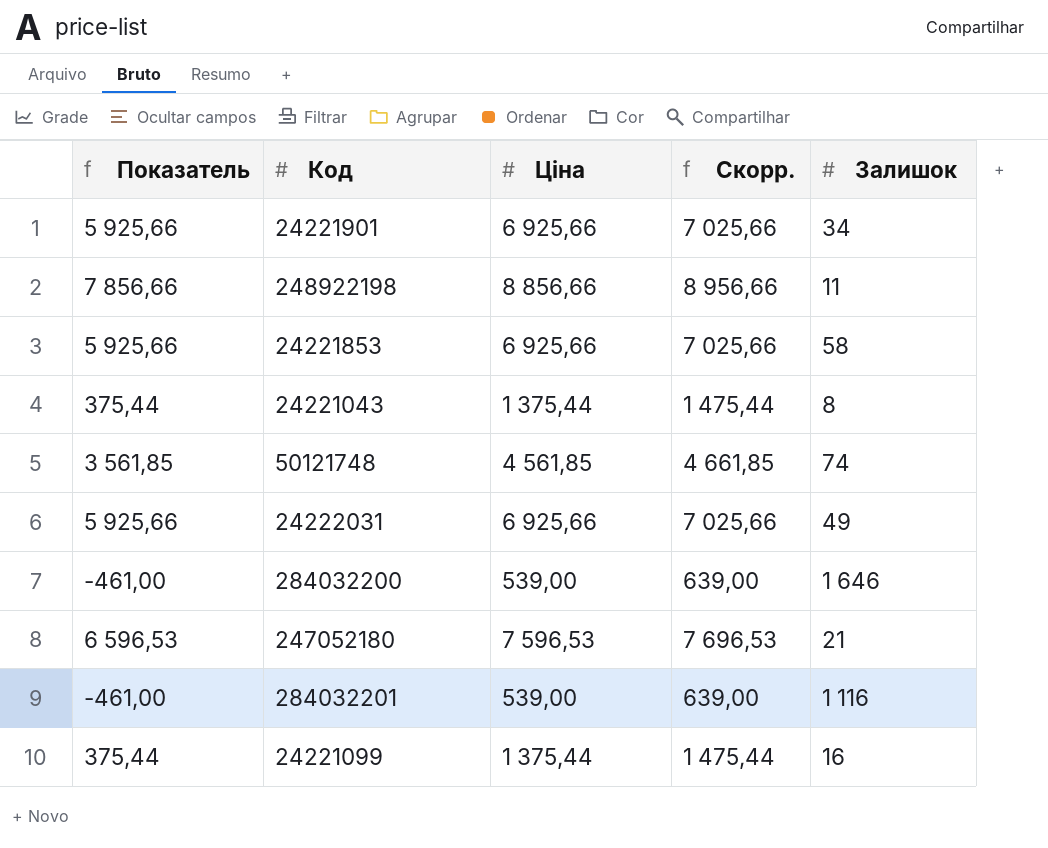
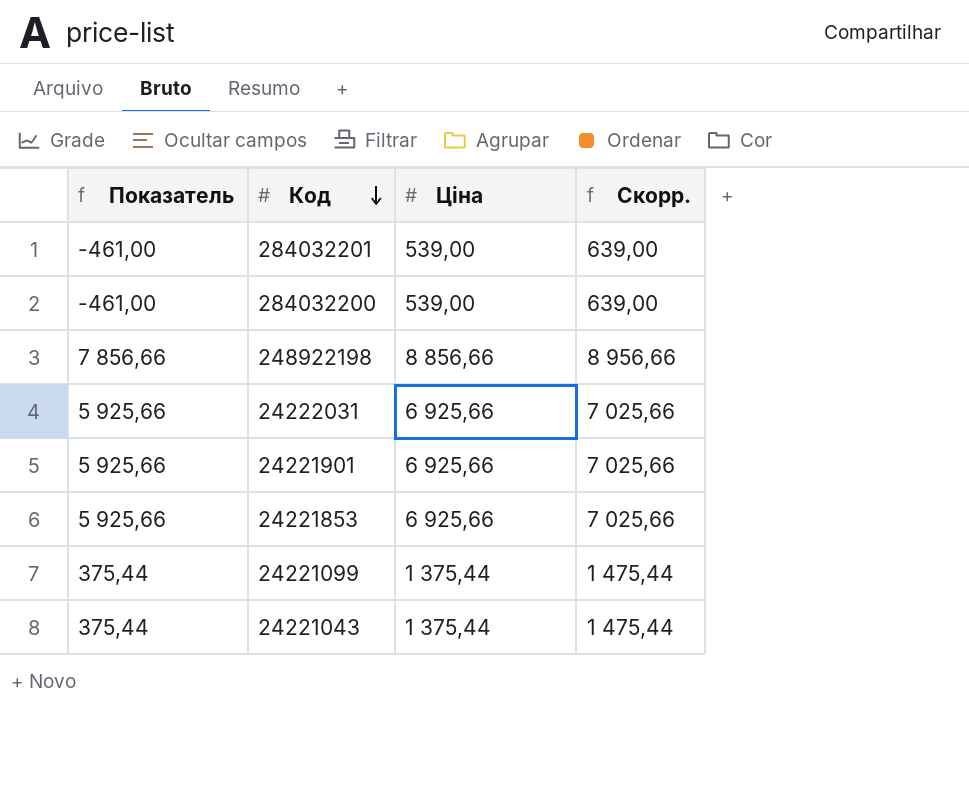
row order: none -> Код descending
column Залишок | position: 5 -> none
row 50121748: 3 561,85 | 4 561,85 | 4 661,85 | 74 -> none
row 247052180: 6 596,53 | 7 596,53 | 7 696,53 | 21 -> none

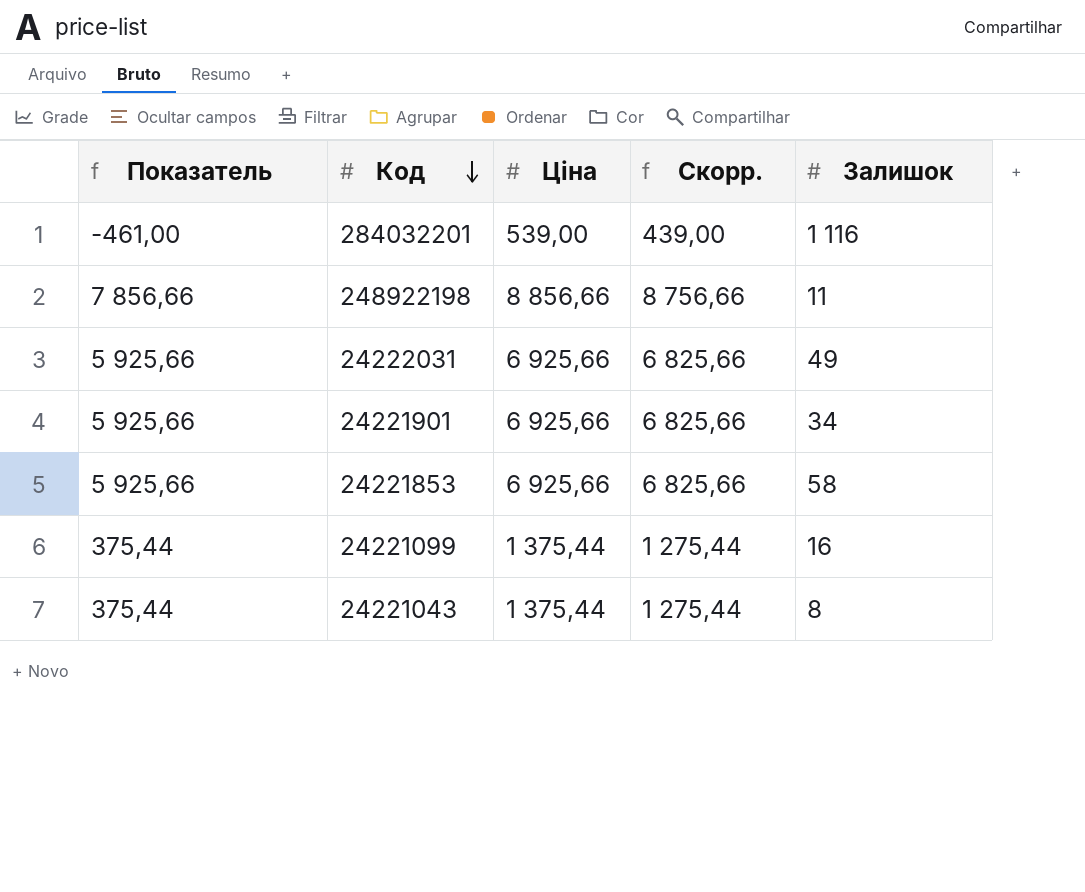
column Скорр. | formula: [Ціна] + 100 -> [Ціна] - 100
column Залишок | position: none -> 5
row 284032200: -461,00 | 539,00 | 639,00 -> none

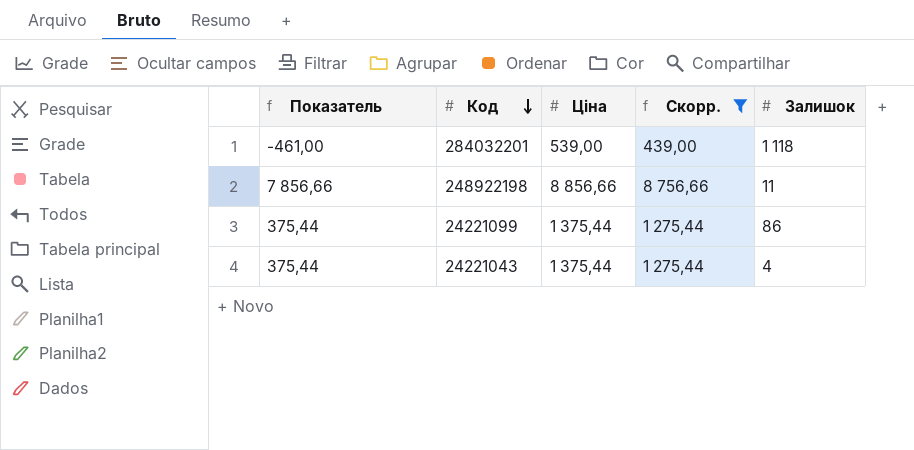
filter: none -> Скорр. != 6 825,66
284032201 | Залишок: 1 116 -> 1 118
24221099 | Залишок: 16 -> 86
24221043 | Залишок: 8 -> 4

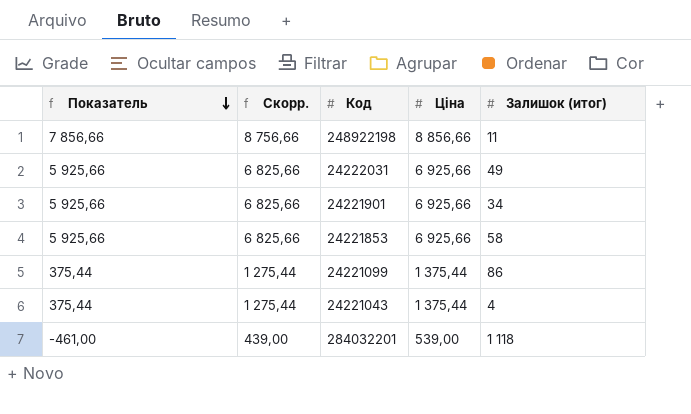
filter: Скорр. != 6 825,66 -> none
row order: Код descending -> Показатель descending
column Скорр. | position: 4 -> 2
column name: Залишок -> Залишок (итог)

